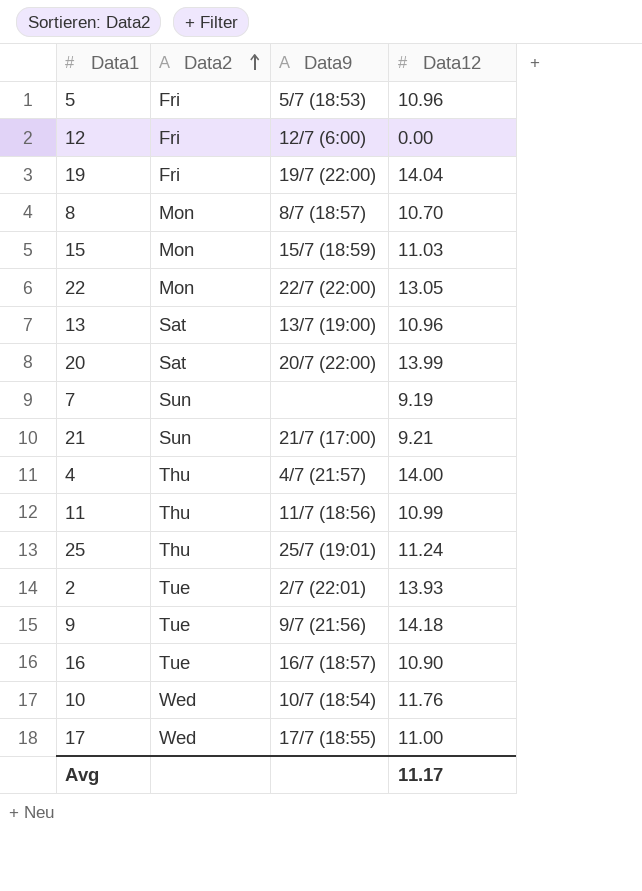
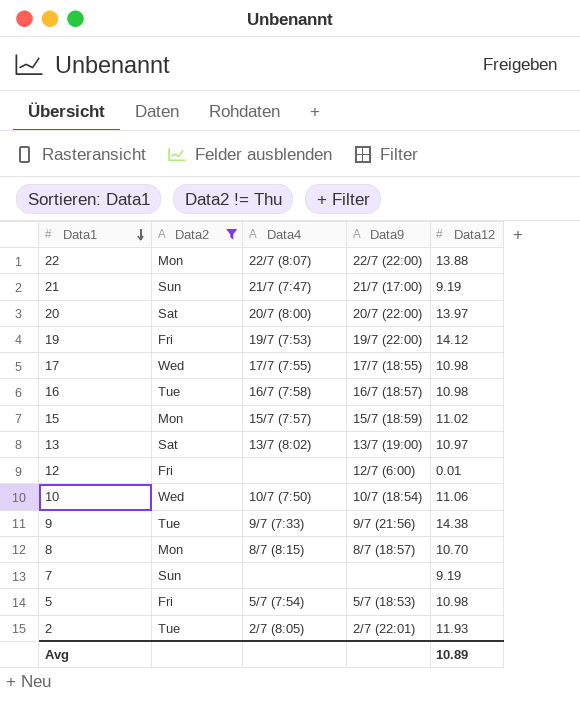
filter: none -> Data2 != Thu
row order: Data2 ascending -> Data1 descending
column Data4 | position: none -> 3
22 | Data12: 13.05 -> 13.88
21 | Data12: 9.21 -> 9.19
20 | Data12: 13.99 -> 13.97
19 | Data12: 14.04 -> 14.12
17 | Data12: 11.00 -> 10.98
16 | Data12: 10.90 -> 10.98
15 | Data12: 11.03 -> 11.02
13 | Data12: 10.96 -> 10.97
12 | Data12: 0.00 -> 0.01
10 | Data12: 11.76 -> 11.06
9 | Data12: 14.18 -> 14.38
5 | Data12: 10.96 -> 10.98
2 | Data12: 13.93 -> 11.93
Avg | Data12: 11.17 -> 10.89

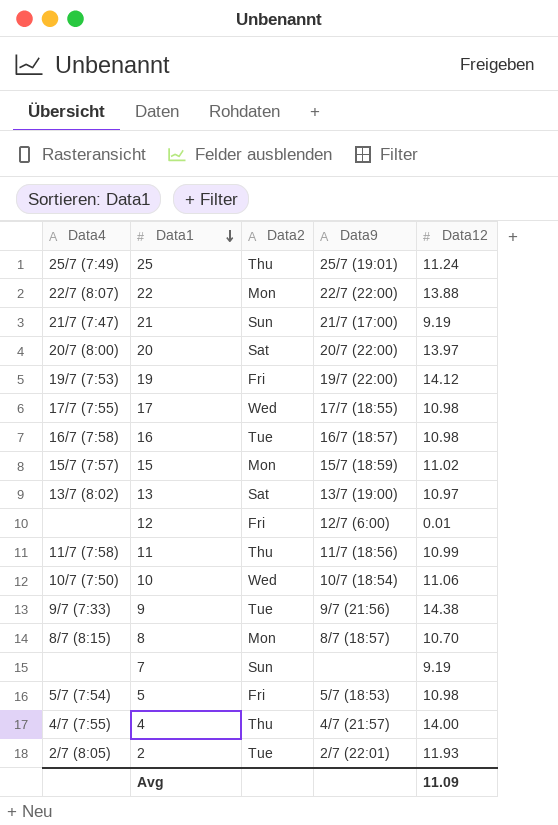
filter: Data2 != Thu -> none
column Data4 | position: 3 -> 1
Avg | Data12: 10.89 -> 11.09

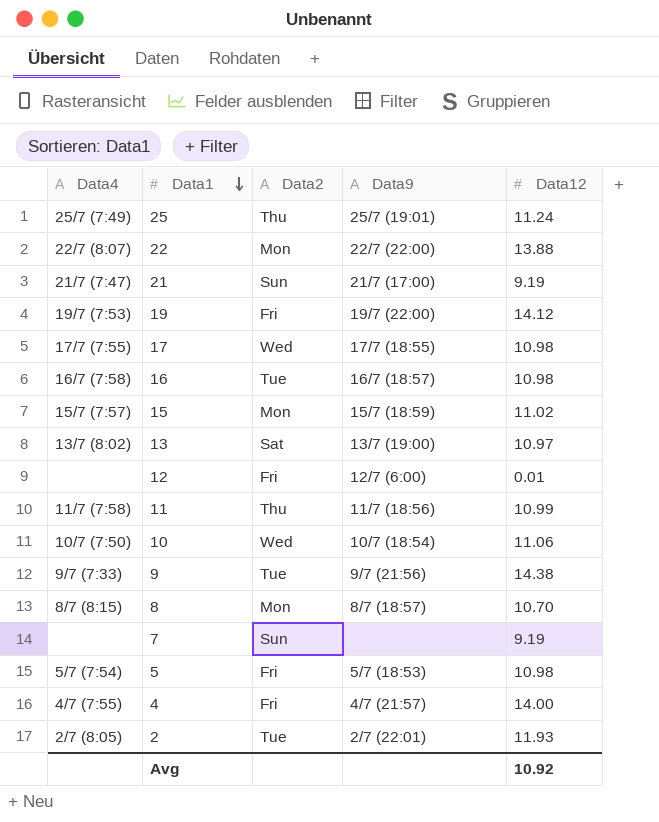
row 20: 20/7 (8:00) | Sat | 20/7 (22:00) | 13.97 -> none
4 | Data2: Thu -> Fri
Avg | Data12: 11.09 -> 10.92

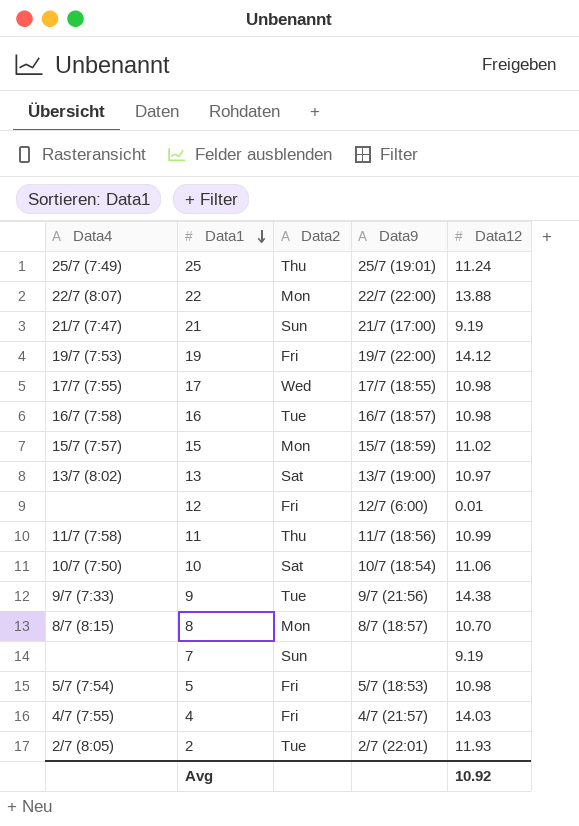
10 | Data2: Wed -> Sat
4 | Data12: 14.00 -> 14.03

